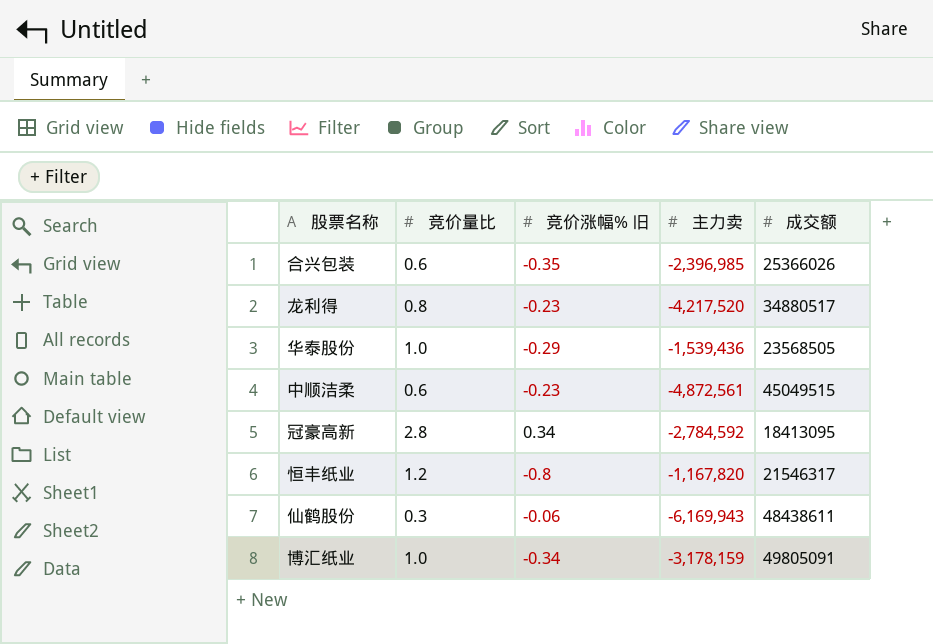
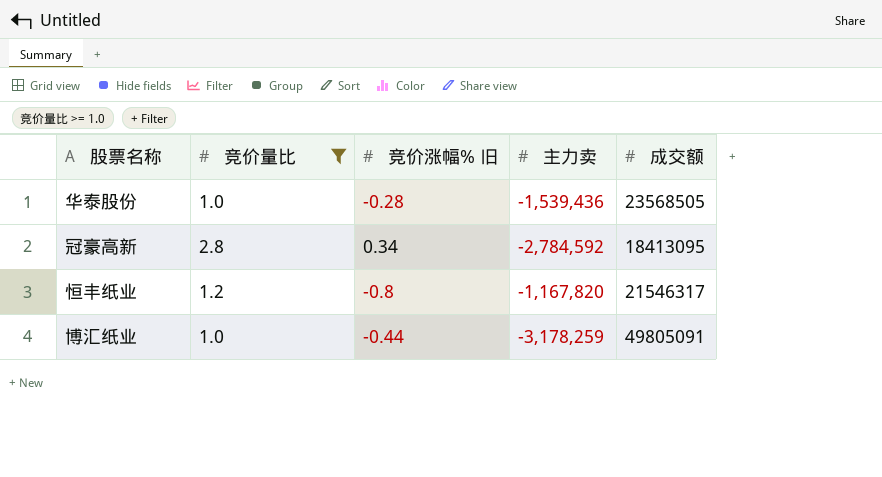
filter: none -> 竞价量比 >= 1.0
华泰股份 | 竞价涨幅% 旧: -0.29 -> -0.28
博汇纸业 | 竞价涨幅% 旧: -0.34 -> -0.44
博汇纸业 | 主力卖: -3,178,159 -> -3,178,259

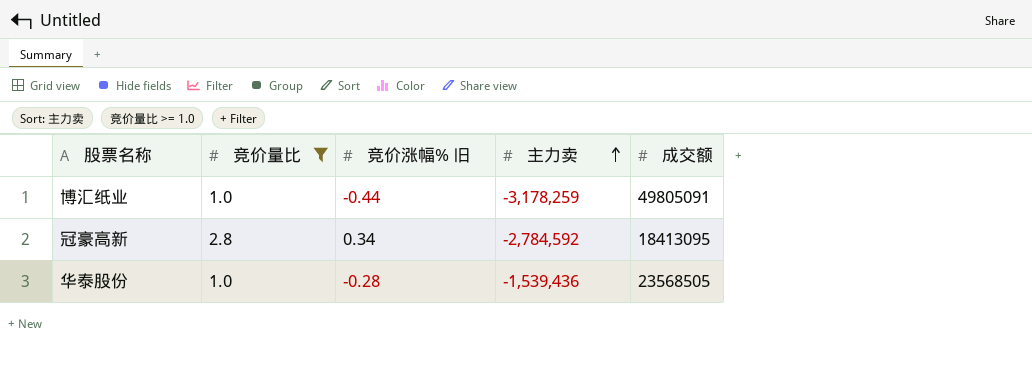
row order: none -> 主力卖 ascending
row 恒丰纸业: 1.2 | -0.8 | -1,167,820 | 21546317 -> none

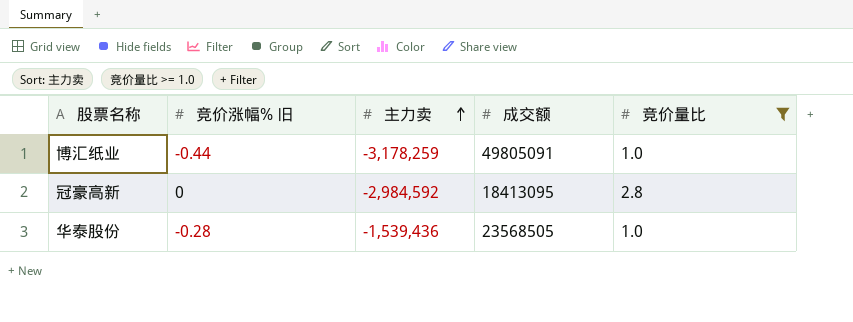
column 竞价量比 | position: 2 -> 5
冠豪高新 | 竞价涨幅% 旧: 0.34 -> 0
冠豪高新 | 主力卖: -2,784,592 -> -2,984,592

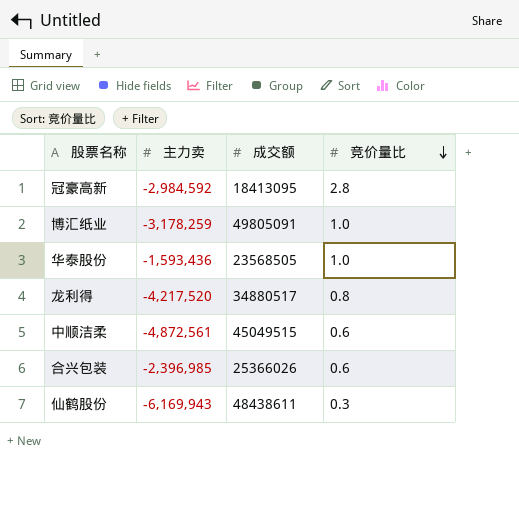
filter: 竞价量比 >= 1.0 -> none
row order: 主力卖 ascending -> 竞价量比 descending
column 竞价涨幅% 旧 | position: 2 -> none
华泰股份 | 主力卖: -1,539,436 -> -1,593,436

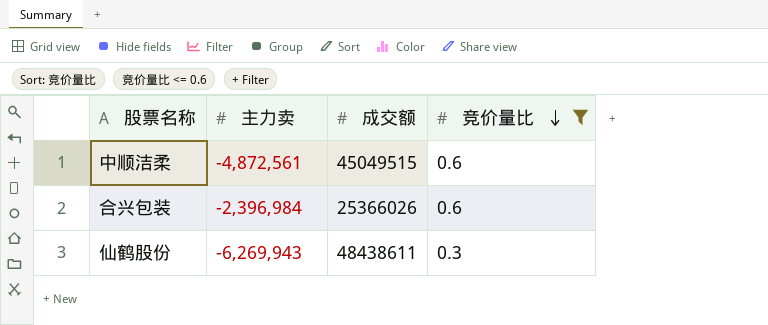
filter: none -> 竞价量比 <= 0.6
合兴包装 | 主力卖: -2,396,985 -> -2,396,984
仙鹤股份 | 主力卖: -6,169,943 -> -6,269,943

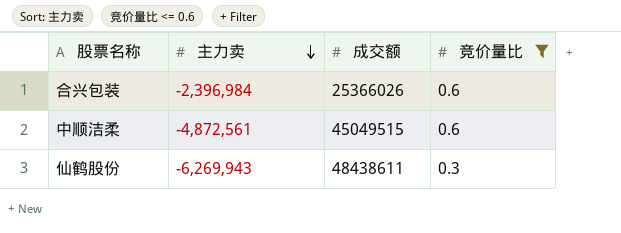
row order: 竞价量比 descending -> 主力卖 descending

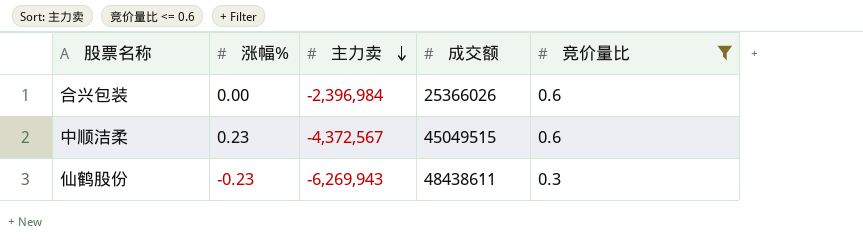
column 涨幅% | position: none -> 2
中顺洁柔 | 主力卖: -4,872,561 -> -4,372,567

